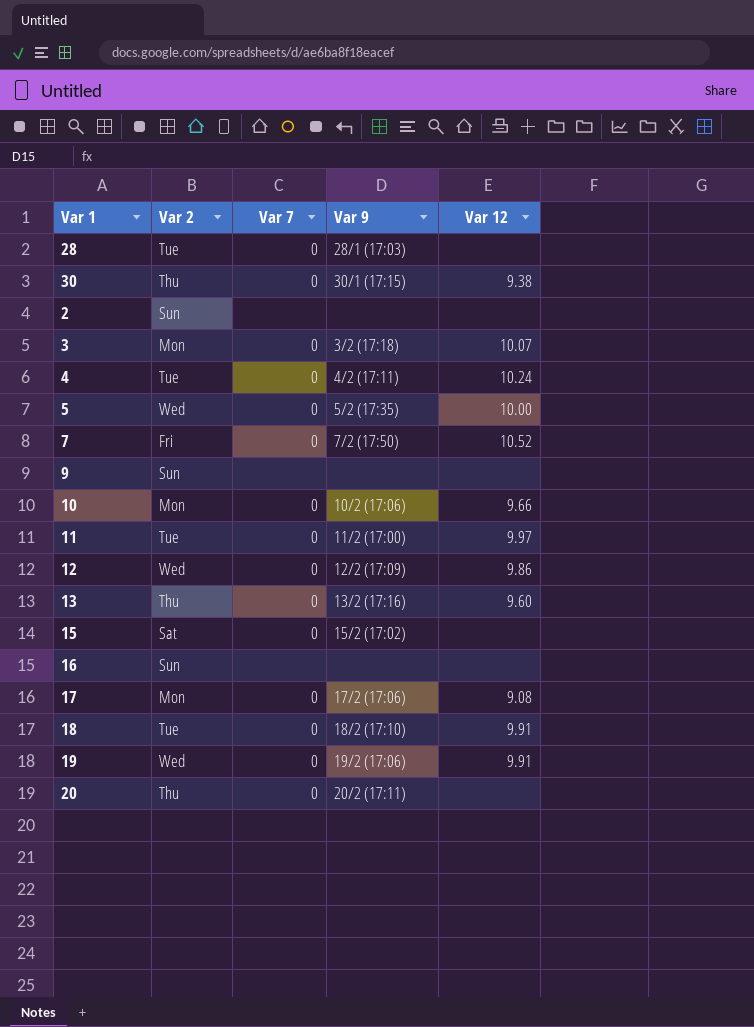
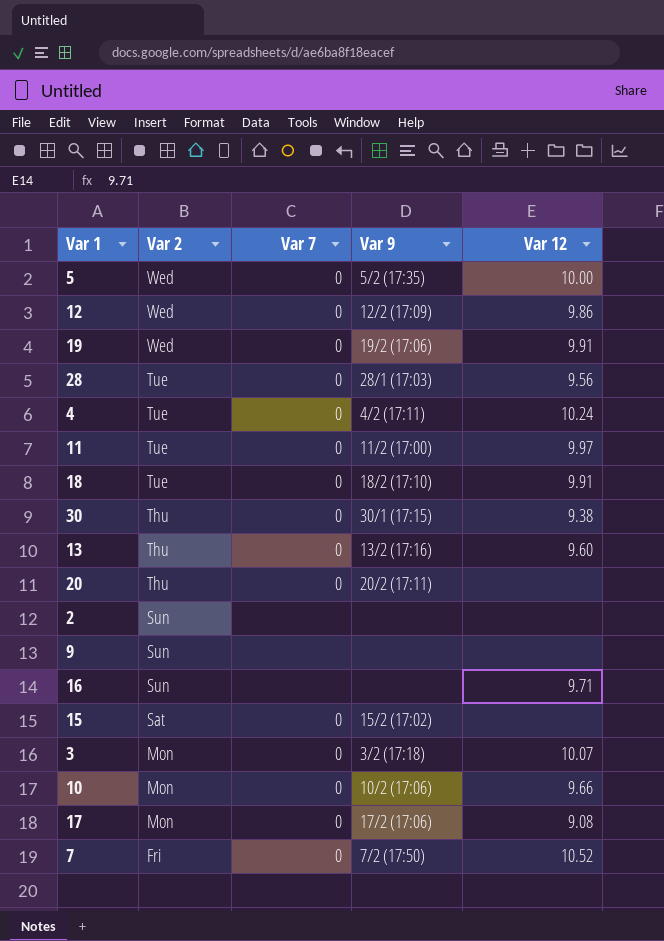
row order: none -> Var 2 descending
28 | Var 12: none -> 9.56
16 | Var 12: none -> 9.71

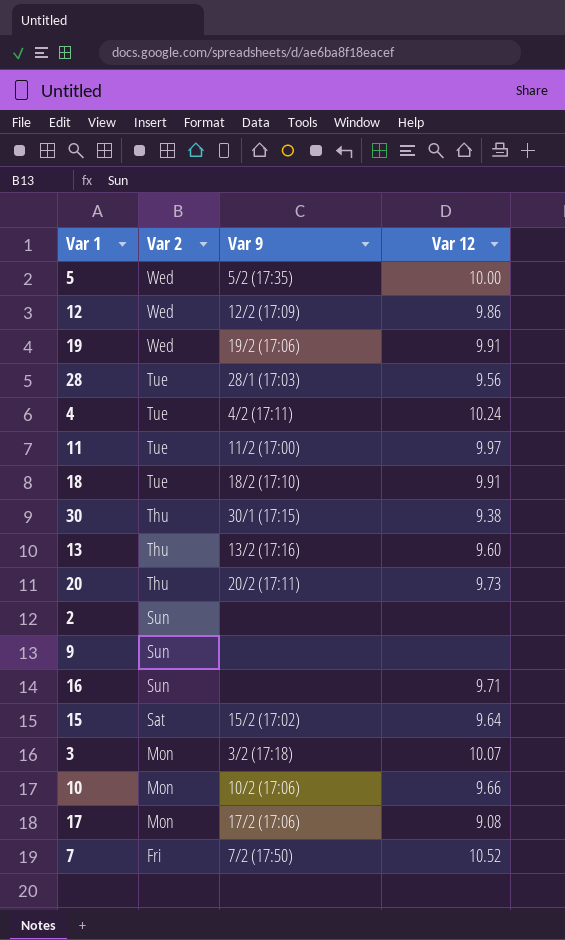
column Var 7 | position: 3 -> none
20 | Var 12: none -> 9.73
15 | Var 12: none -> 9.64

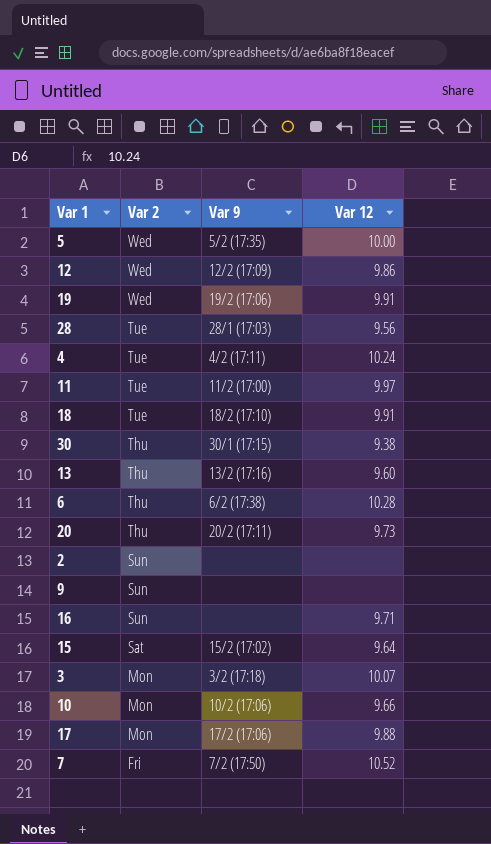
row 6: none -> Thu | 6/2 (17:38) | 10.28
17 | Var 12: 9.08 -> 9.88

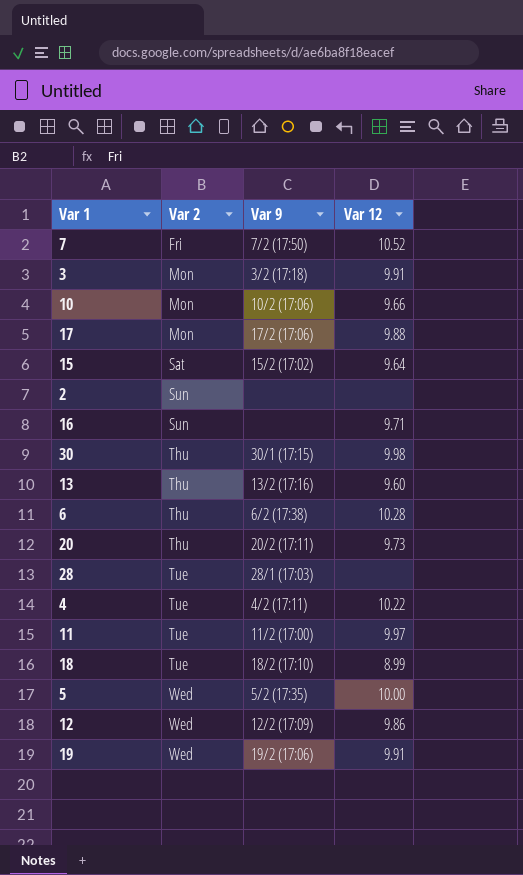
row order: Var 2 descending -> Var 2 ascending
row 9: Sun | none | none -> none
3 | Var 12: 10.07 -> 9.91
30 | Var 12: 9.38 -> 9.98
28 | Var 12: 9.56 -> none
4 | Var 12: 10.24 -> 10.22
18 | Var 12: 9.91 -> 8.99

